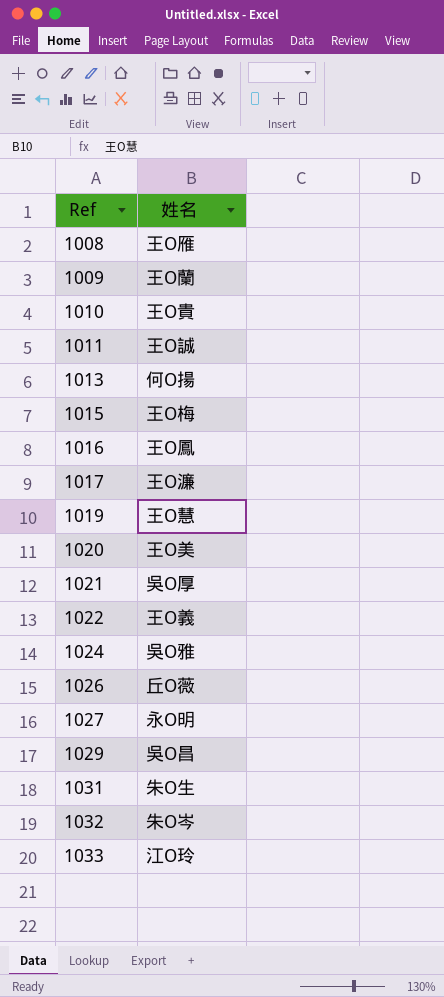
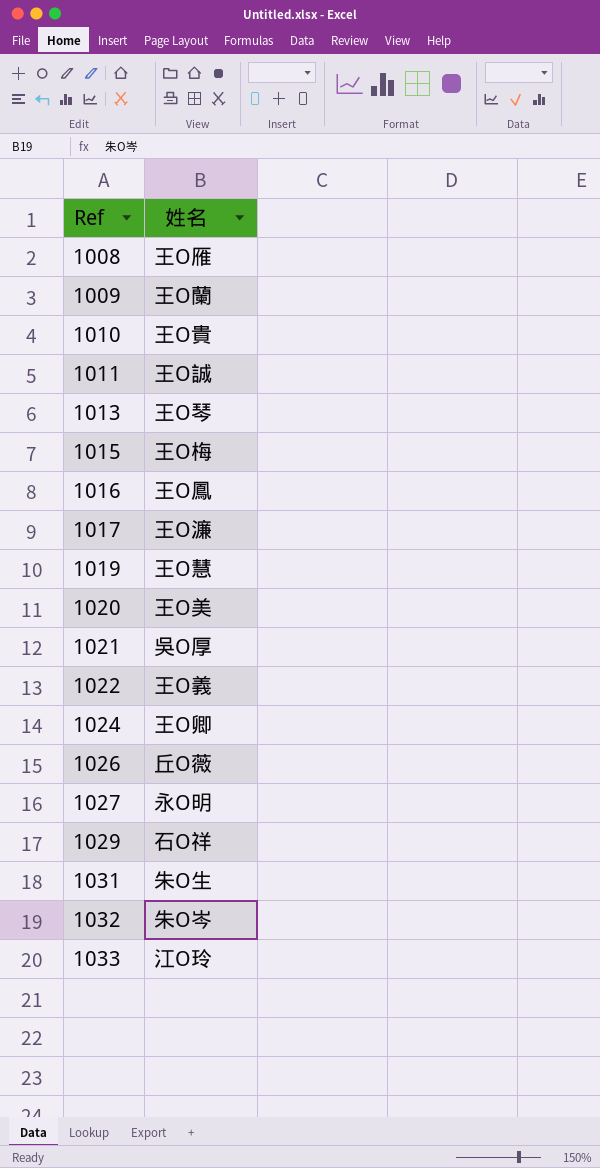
1013 | 姓名: 何O揚 -> 王O琴
1024 | 姓名: 吳O雅 -> 王O卿
1029 | 姓名: 吳O昌 -> 石O祥

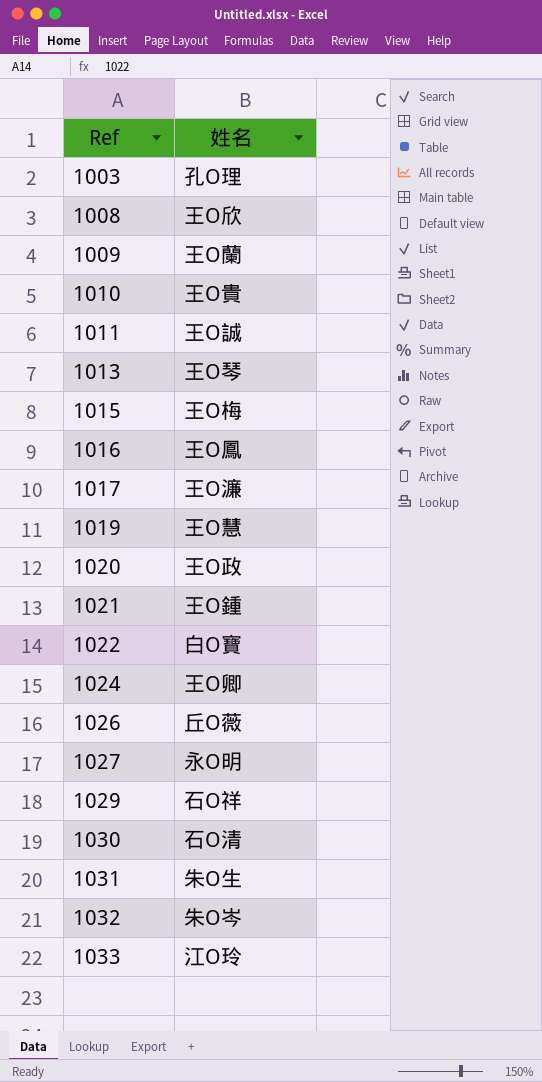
row 1003: none -> 孔O理
1008 | 姓名: 王O雁 -> 王O欣
1020 | 姓名: 王O美 -> 王O政
1021 | 姓名: 吳O厚 -> 王O鍾
1022 | 姓名: 王O義 -> 白O寶
row 1030: none -> 石O清

